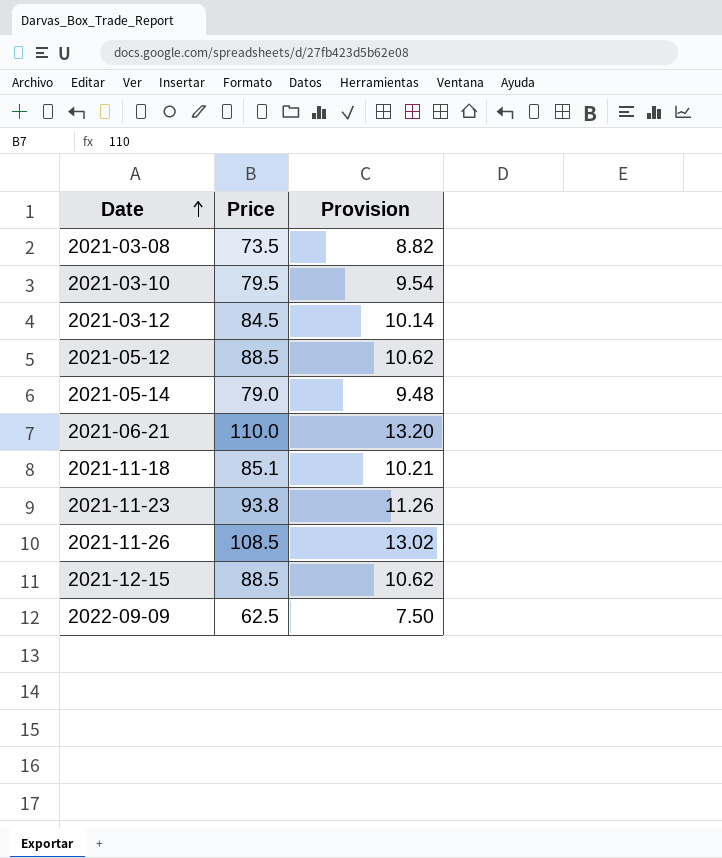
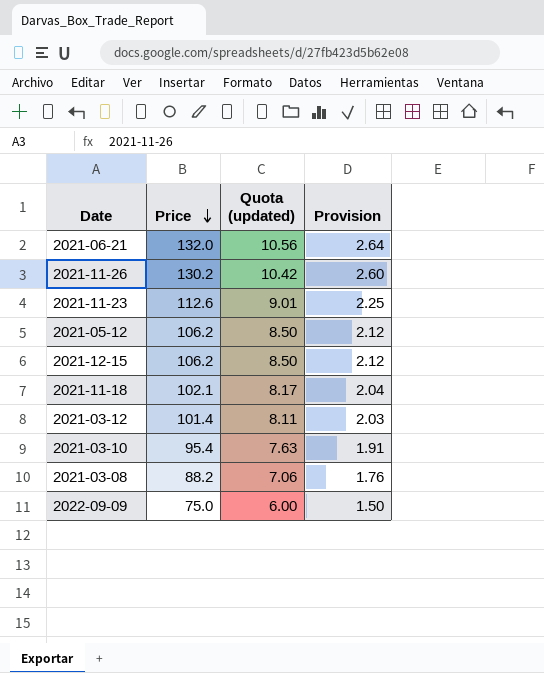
row order: Date ascending -> Price descending
column Quota (updated) | formula: none -> [Price] * 0.08
column Provision | formula: [Price] * 0.12 -> [Price] * 0.02
row 2021-05-14: 79.0 | 9.48 -> none
2021-06-21 | Price: 110.0 -> 132.0
2021-11-26 | Price: 108.5 -> 130.2
2021-11-23 | Price: 93.8 -> 112.6
2021-05-12 | Price: 88.5 -> 106.2
2021-12-15 | Price: 88.5 -> 106.2
2021-11-18 | Price: 85.1 -> 102.1
2021-03-12 | Price: 84.5 -> 101.4
2021-03-10 | Price: 79.5 -> 95.4
2021-03-08 | Price: 73.5 -> 88.2
2022-09-09 | Price: 62.5 -> 75.0

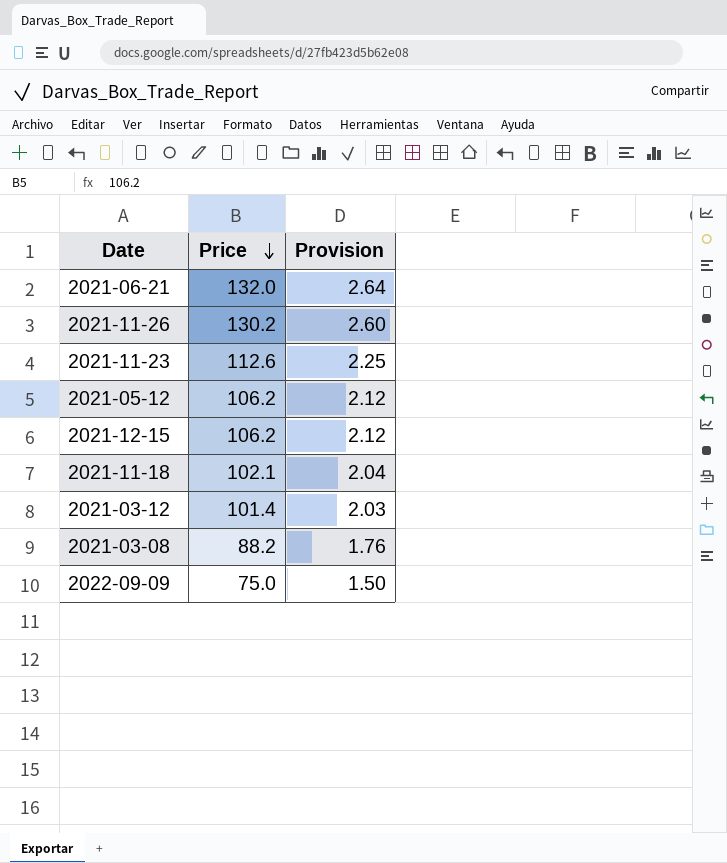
column Quota (updated) | formula: [Price] * 0.08 -> none
row 2021-03-10: 95.4 | 7.63 | 1.91 -> none

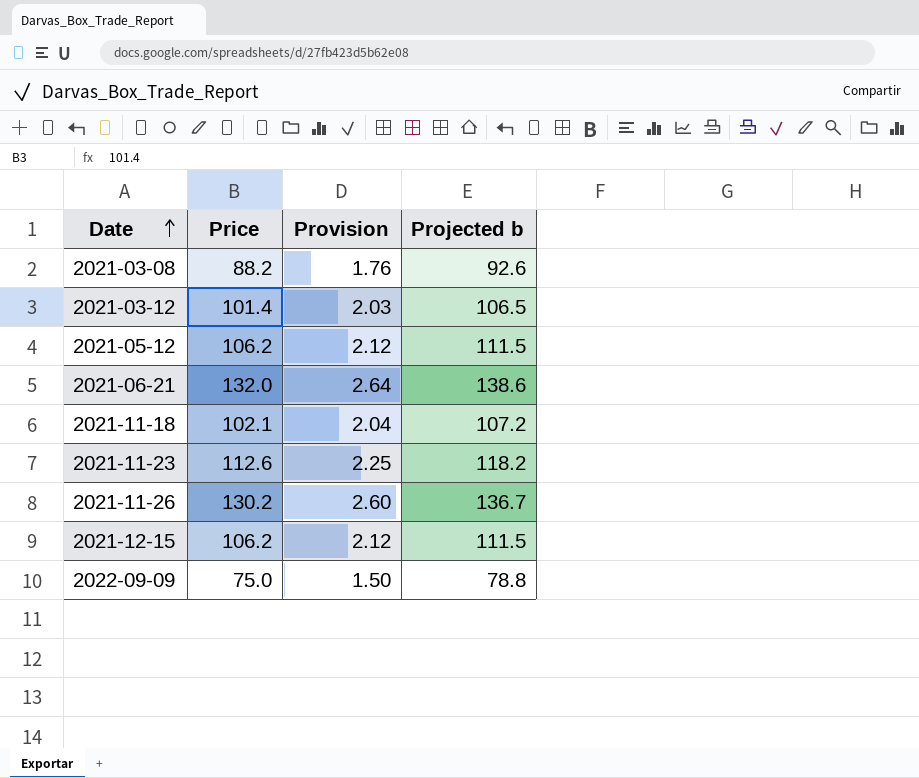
row order: Price descending -> Date ascending
column Projected b | formula: none -> [Price] * 1.05

